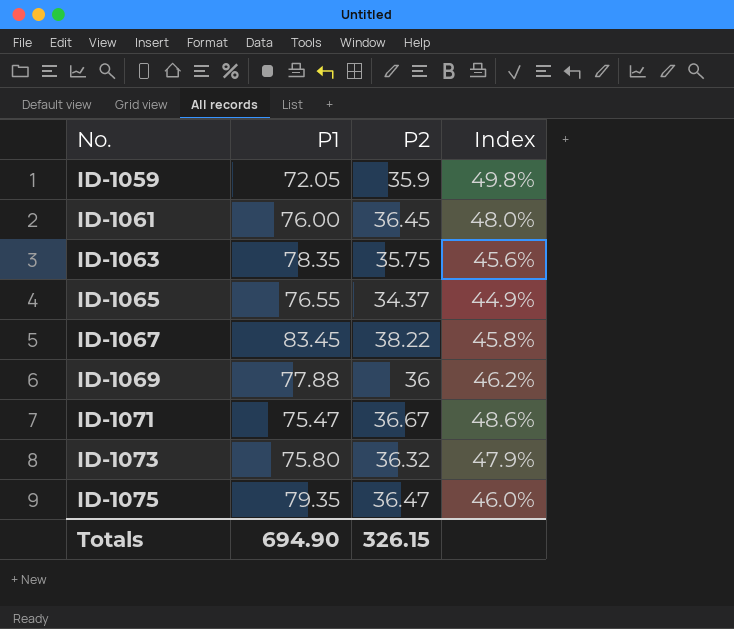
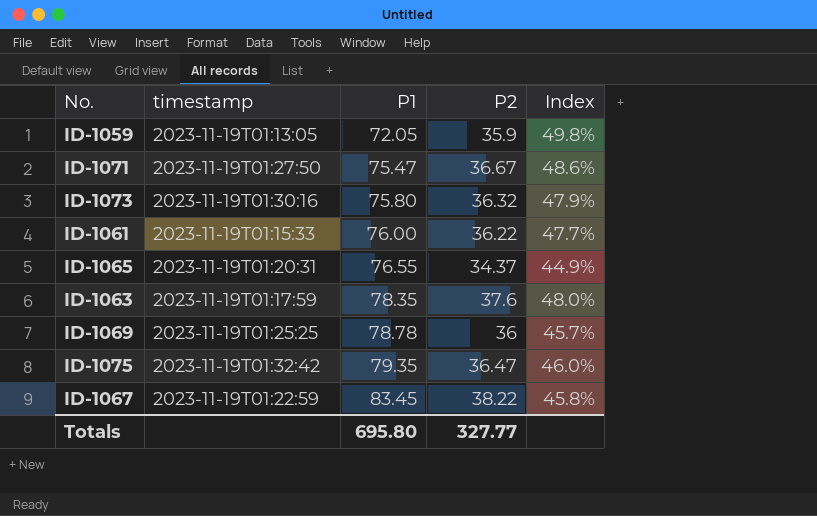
row order: No. ascending -> P1 ascending
column timestamp | position: none -> 2
ID-1061 | P2: 36.45 -> 36.22
ID-1061 | Index: 48.0% -> 47.7%
ID-1063 | P2: 35.75 -> 37.6
ID-1063 | Index: 45.6% -> 48.0%
ID-1069 | P1: 77.88 -> 78.78
ID-1069 | Index: 46.2% -> 45.7%
Totals | P1: 694.90 -> 695.80
Totals | P2: 326.15 -> 327.77

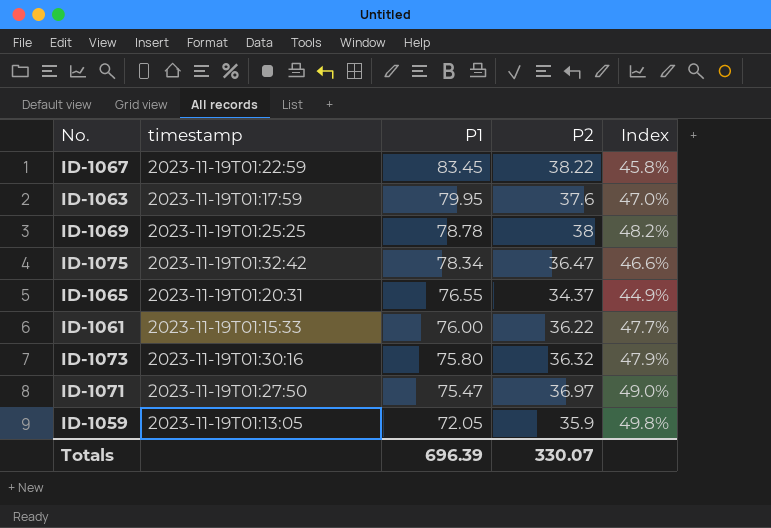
row order: P1 ascending -> P1 descending
ID-1063 | P1: 78.35 -> 79.95
ID-1063 | Index: 48.0% -> 47.0%
ID-1069 | P2: 36 -> 38
ID-1069 | Index: 45.7% -> 48.2%
ID-1075 | P1: 79.35 -> 78.34
ID-1075 | Index: 46.0% -> 46.6%
ID-1071 | P2: 36.67 -> 36.97
ID-1071 | Index: 48.6% -> 49.0%
Totals | P1: 695.80 -> 696.39
Totals | P2: 327.77 -> 330.07

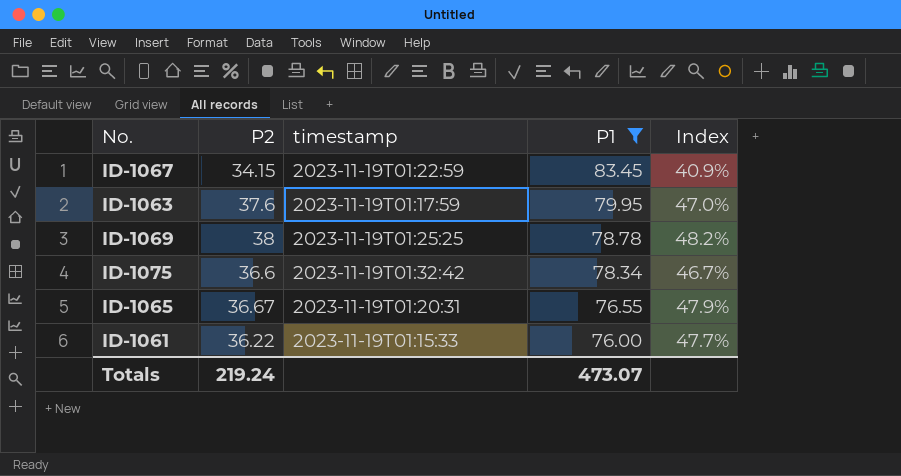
filter: none -> P1 >= 76.00
column P2 | position: 4 -> 2
ID-1067 | P2: 38.22 -> 34.15
ID-1067 | Index: 45.8% -> 40.9%
ID-1075 | P2: 36.47 -> 36.6
ID-1075 | Index: 46.6% -> 46.7%
ID-1065 | P2: 34.37 -> 36.67
ID-1065 | Index: 44.9% -> 47.9%
Totals | P2: 330.07 -> 219.24
Totals | P1: 696.39 -> 473.07

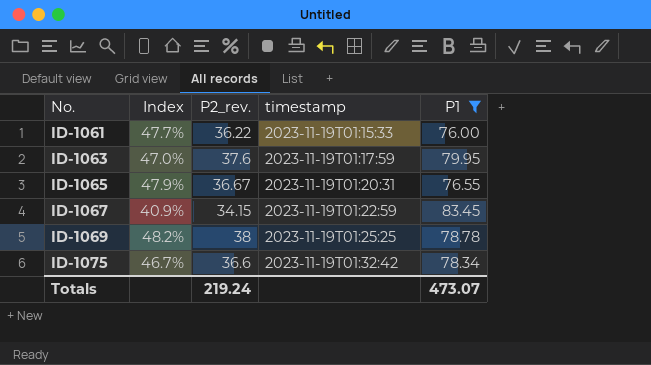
row order: P1 descending -> No. ascending
column Index | position: 5 -> 2
column name: P2 -> P2_rev.

